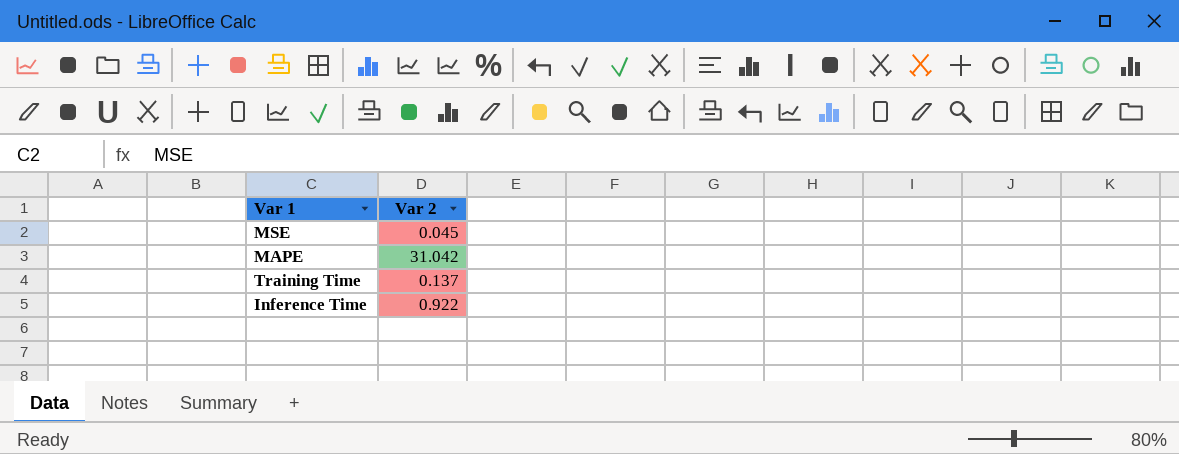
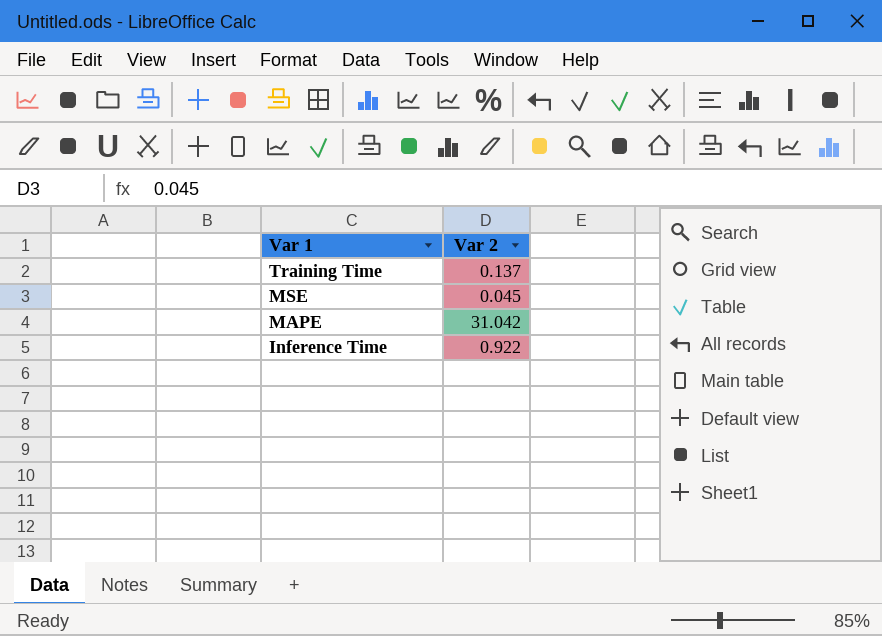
row order: none -> Var 1 descending

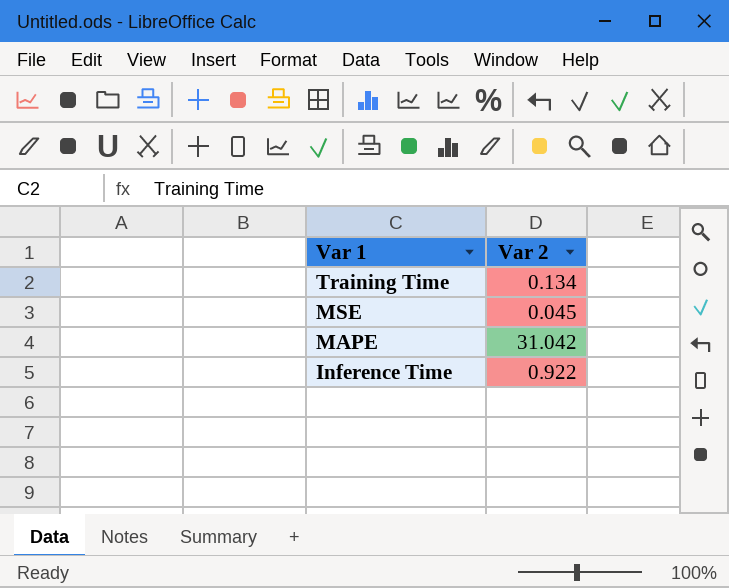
Training Time | Var 2: 0.137 -> 0.134

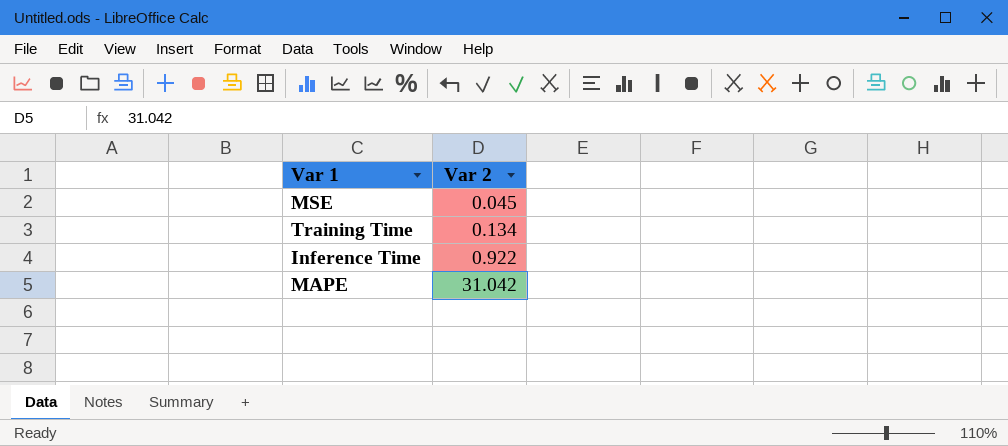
row order: Var 1 descending -> Var 2 ascending

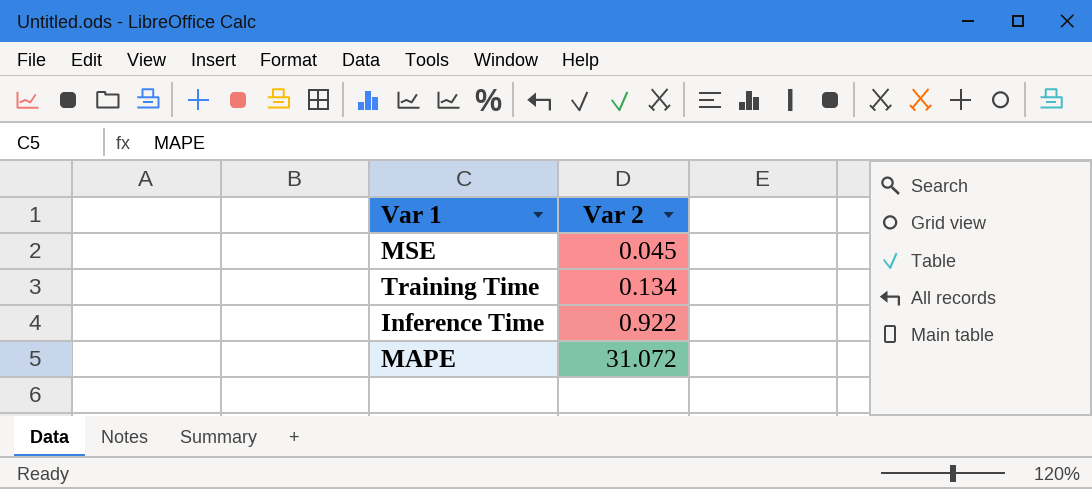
MAPE | Var 2: 31.042 -> 31.072

